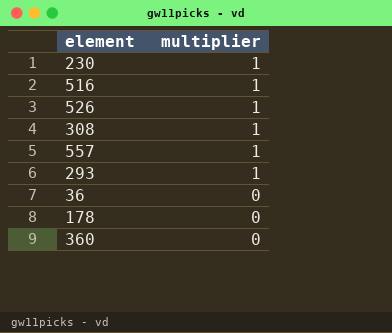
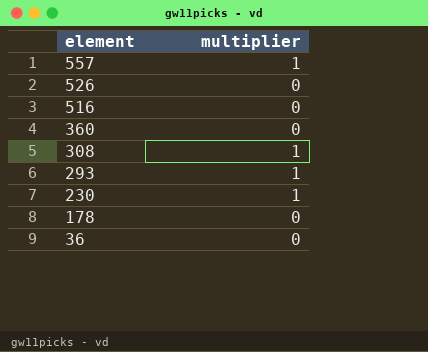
row order: multiplier descending -> element descending
526 | multiplier: 1 -> 0
516 | multiplier: 1 -> 0

